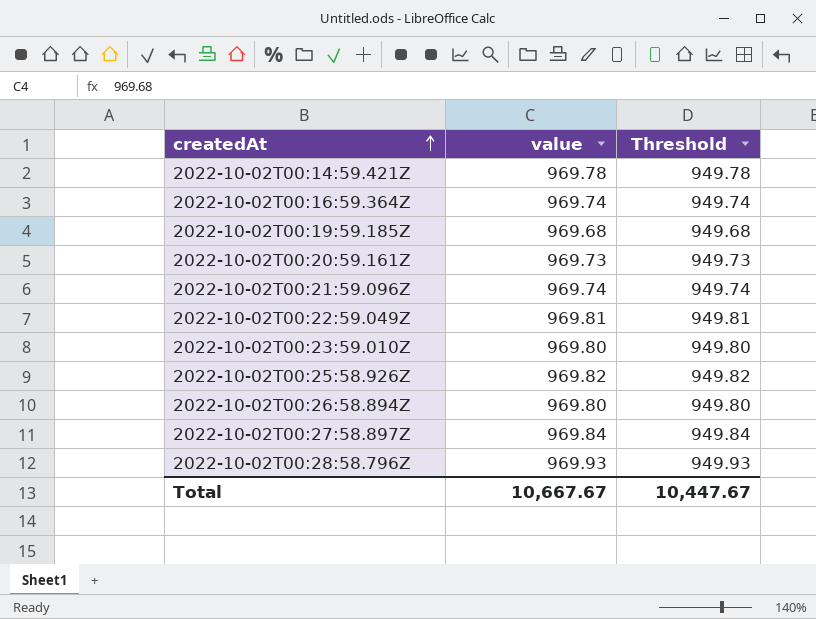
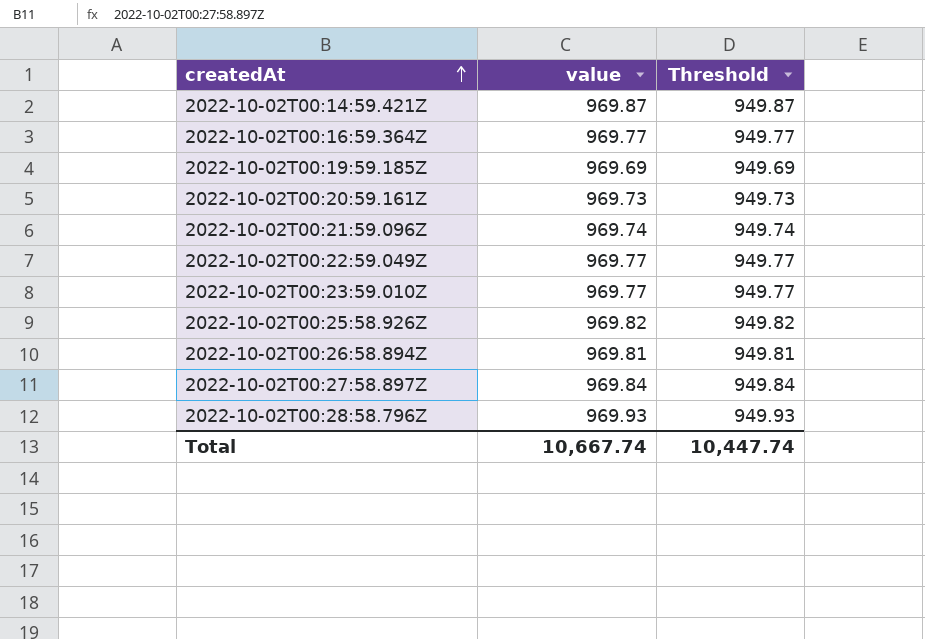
2022-10-02T00:14:59.421Z | value: 969.78 -> 969.87
2022-10-02T00:14:59.421Z | Threshold: 949.78 -> 949.87
2022-10-02T00:16:59.364Z | value: 969.74 -> 969.77
2022-10-02T00:16:59.364Z | Threshold: 949.74 -> 949.77
2022-10-02T00:19:59.185Z | value: 969.68 -> 969.69
2022-10-02T00:19:59.185Z | Threshold: 949.68 -> 949.69
2022-10-02T00:22:59.049Z | value: 969.81 -> 969.77
2022-10-02T00:22:59.049Z | Threshold: 949.81 -> 949.77
2022-10-02T00:23:59.010Z | value: 969.80 -> 969.77
2022-10-02T00:23:59.010Z | Threshold: 949.80 -> 949.77
2022-10-02T00:26:58.894Z | value: 969.80 -> 969.81
2022-10-02T00:26:58.894Z | Threshold: 949.80 -> 949.81
Total | value: 10,667.67 -> 10,667.74
Total | Threshold: 10,447.67 -> 10,447.74

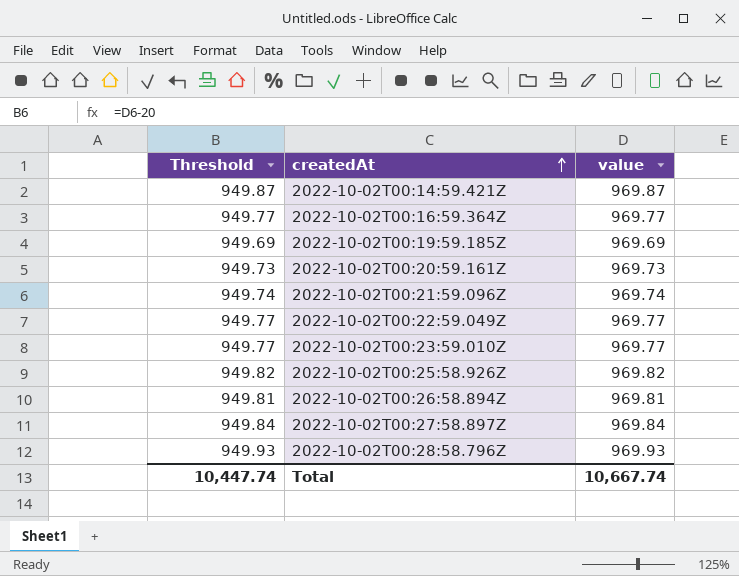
column Threshold | position: 3 -> 1

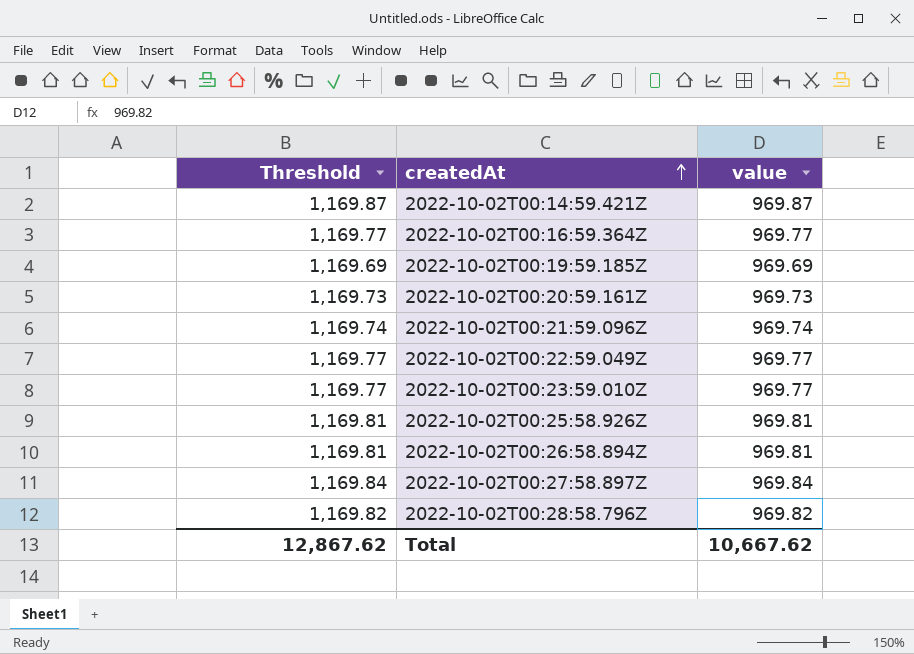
column Threshold | formula: [value] - 20 -> [value] + 200
2022-10-02T00:25:58.926Z | value: 969.82 -> 969.81
2022-10-02T00:28:58.796Z | value: 969.93 -> 969.82
Total | Threshold: 10,447.74 -> 12,867.62
Total | value: 10,667.74 -> 10,667.62

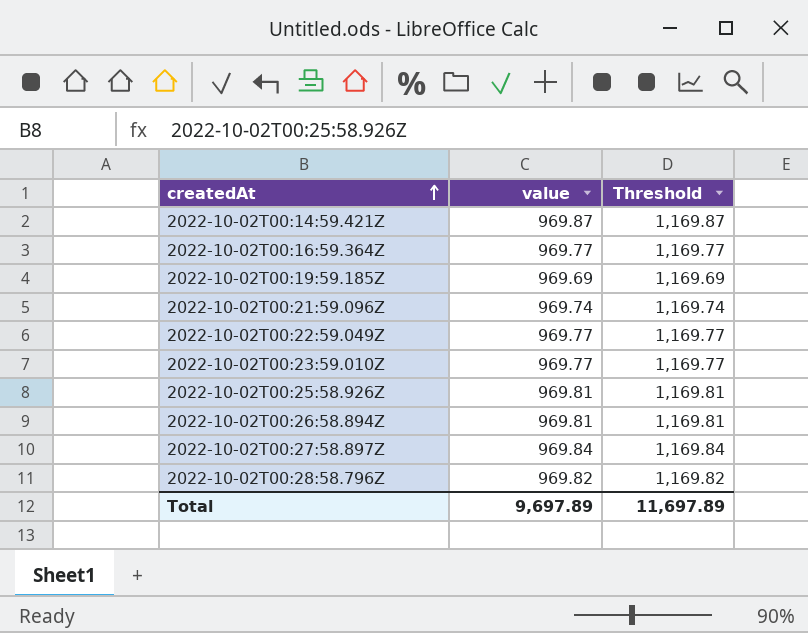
column Threshold | position: 1 -> 3
row 2022-10-02T00:20:59.161Z: 1,169.73 | 969.73 -> none
Total | value: 10,667.62 -> 9,697.89
Total | Threshold: 12,867.62 -> 11,697.89

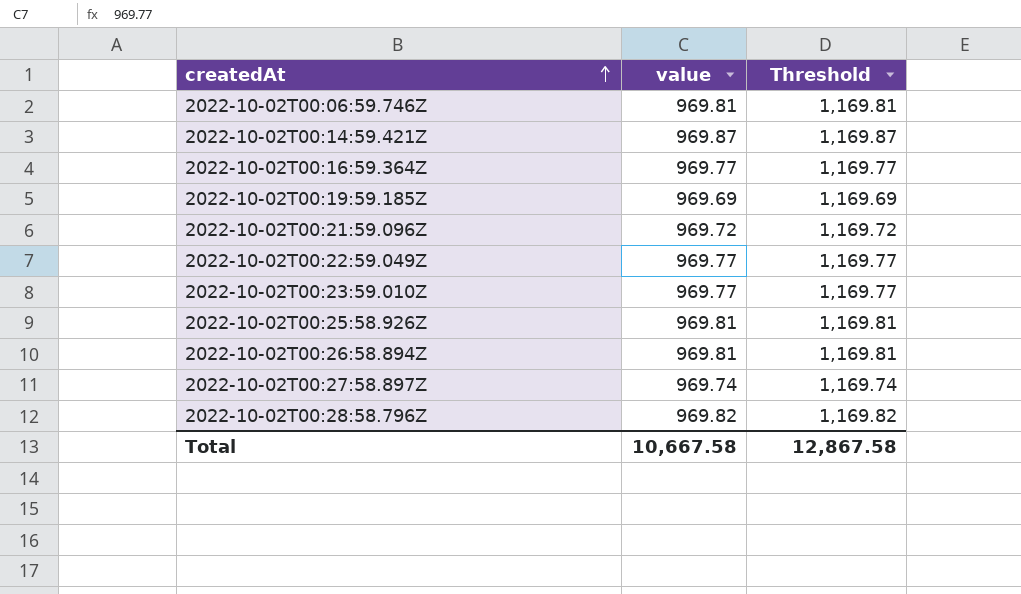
row 2022-10-02T00:06:59.746Z: none -> 969.81 | 1,169.81
2022-10-02T00:21:59.096Z | value: 969.74 -> 969.72
2022-10-02T00:21:59.096Z | Threshold: 1,169.74 -> 1,169.72
2022-10-02T00:27:58.897Z | value: 969.84 -> 969.74
2022-10-02T00:27:58.897Z | Threshold: 1,169.84 -> 1,169.74
Total | value: 9,697.89 -> 10,667.58
Total | Threshold: 11,697.89 -> 12,867.58

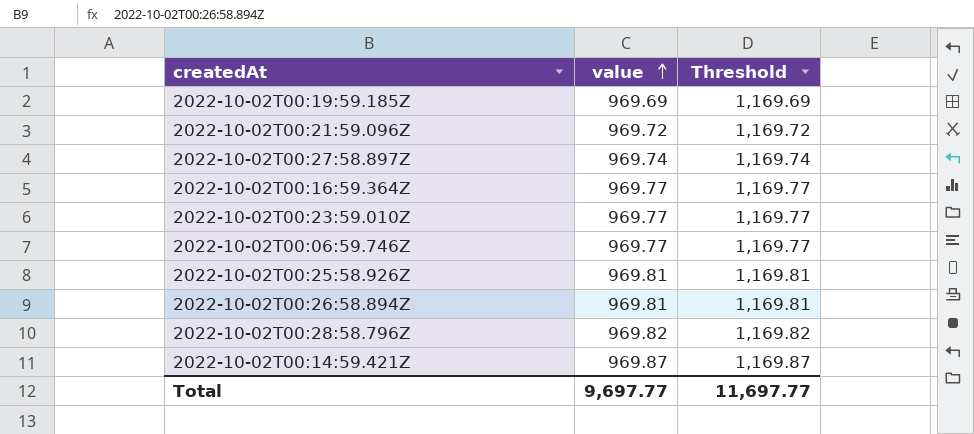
row order: createdAt ascending -> value ascending
row 2022-10-02T00:22:59.049Z: 969.77 | 1,169.77 -> none
2022-10-02T00:06:59.746Z | value: 969.81 -> 969.77
2022-10-02T00:06:59.746Z | Threshold: 1,169.81 -> 1,169.77
Total | value: 10,667.58 -> 9,697.77
Total | Threshold: 12,867.58 -> 11,697.77

